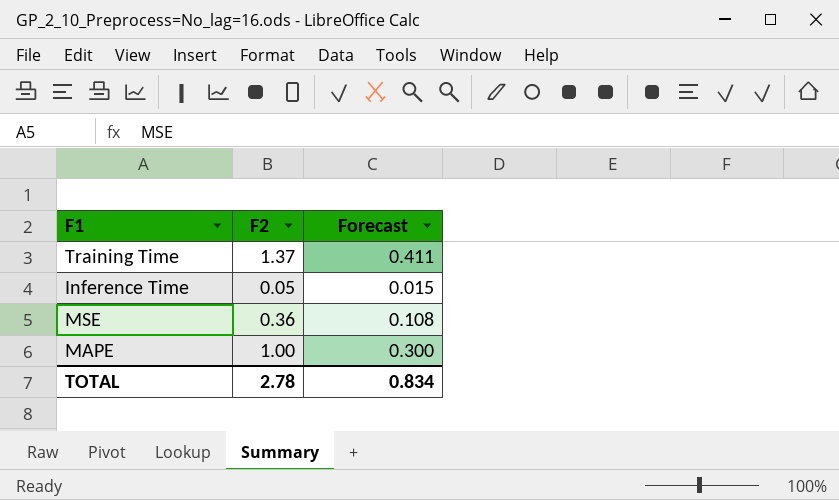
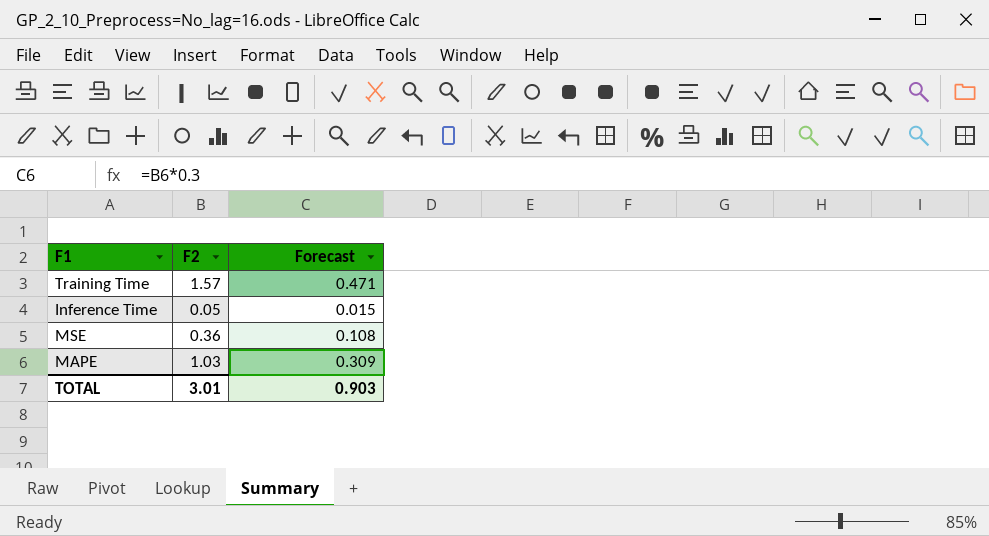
Training Time | F2: 1.37 -> 1.57
Training Time | Forecast: 0.411 -> 0.471
MAPE | F2: 1.00 -> 1.03
MAPE | Forecast: 0.300 -> 0.309
TOTAL | F2: 2.78 -> 3.01
TOTAL | Forecast: 0.834 -> 0.903

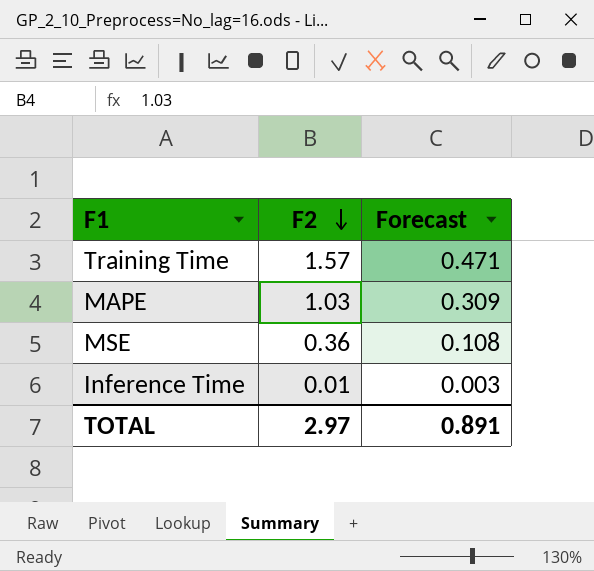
row order: none -> F2 descending
Inference Time | F2: 0.05 -> 0.01
Inference Time | Forecast: 0.015 -> 0.003
TOTAL | F2: 3.01 -> 2.97
TOTAL | Forecast: 0.903 -> 0.891

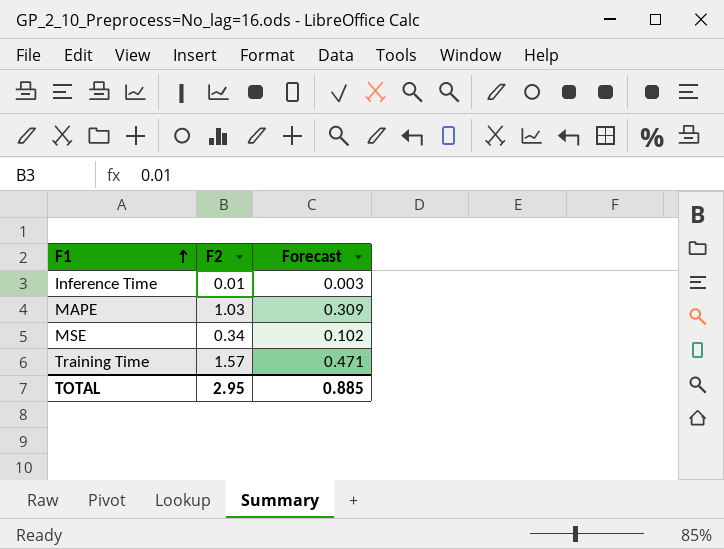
row order: F2 descending -> F1 ascending
MSE | F2: 0.36 -> 0.34
MSE | Forecast: 0.108 -> 0.102
TOTAL | F2: 2.97 -> 2.95
TOTAL | Forecast: 0.891 -> 0.885

